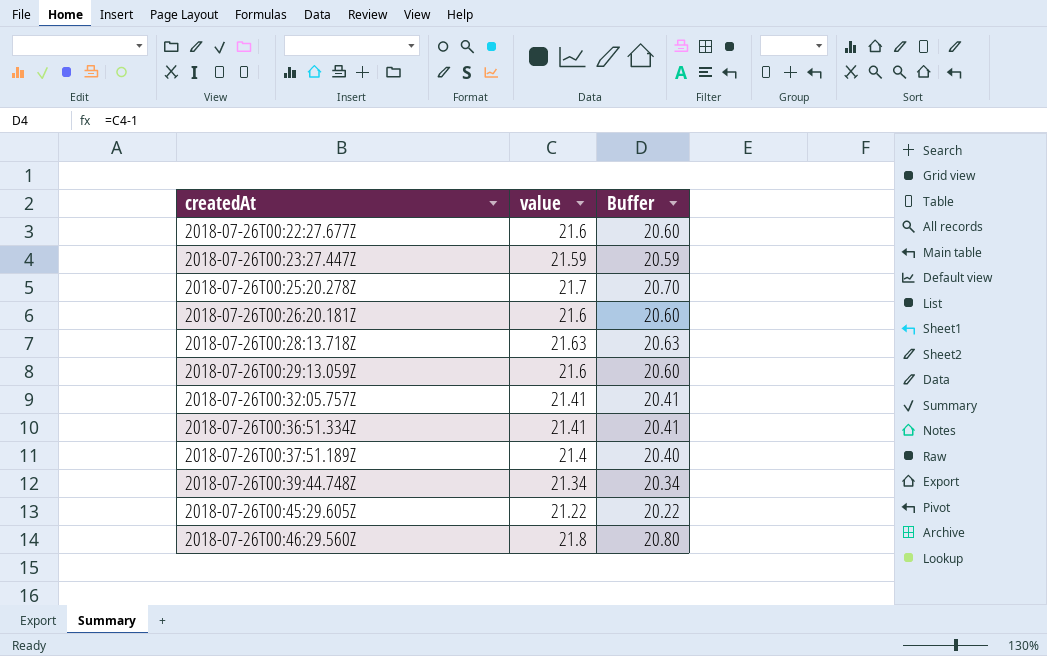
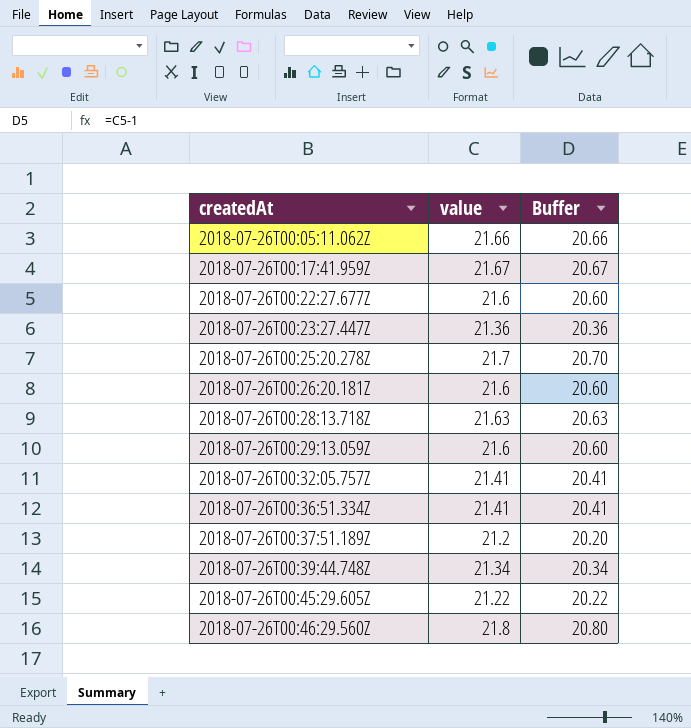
row 2018-07-26T00:05:11.062Z: none -> 21.66 | 20.66
row 2018-07-26T00:17:41.959Z: none -> 21.67 | 20.67
2018-07-26T00:23:27.447Z | value: 21.59 -> 21.36
2018-07-26T00:23:27.447Z | Buffer: 20.59 -> 20.36
2018-07-26T00:37:51.189Z | value: 21.4 -> 21.2
2018-07-26T00:37:51.189Z | Buffer: 20.40 -> 20.20

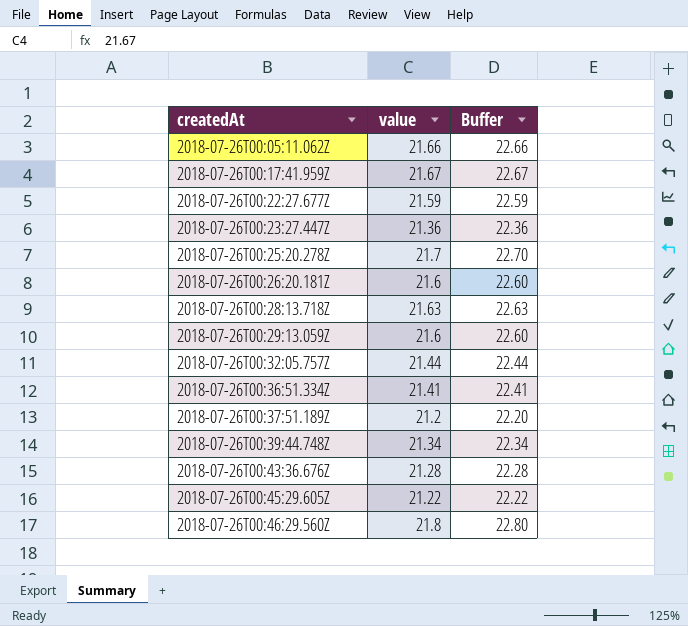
column Buffer | formula: [value] - 1 -> [value] + 1
2018-07-26T00:22:27.677Z | value: 21.6 -> 21.59
2018-07-26T00:32:05.757Z | value: 21.41 -> 21.44
row 2018-07-26T00:43:36.676Z: none -> 21.28 | 22.28

